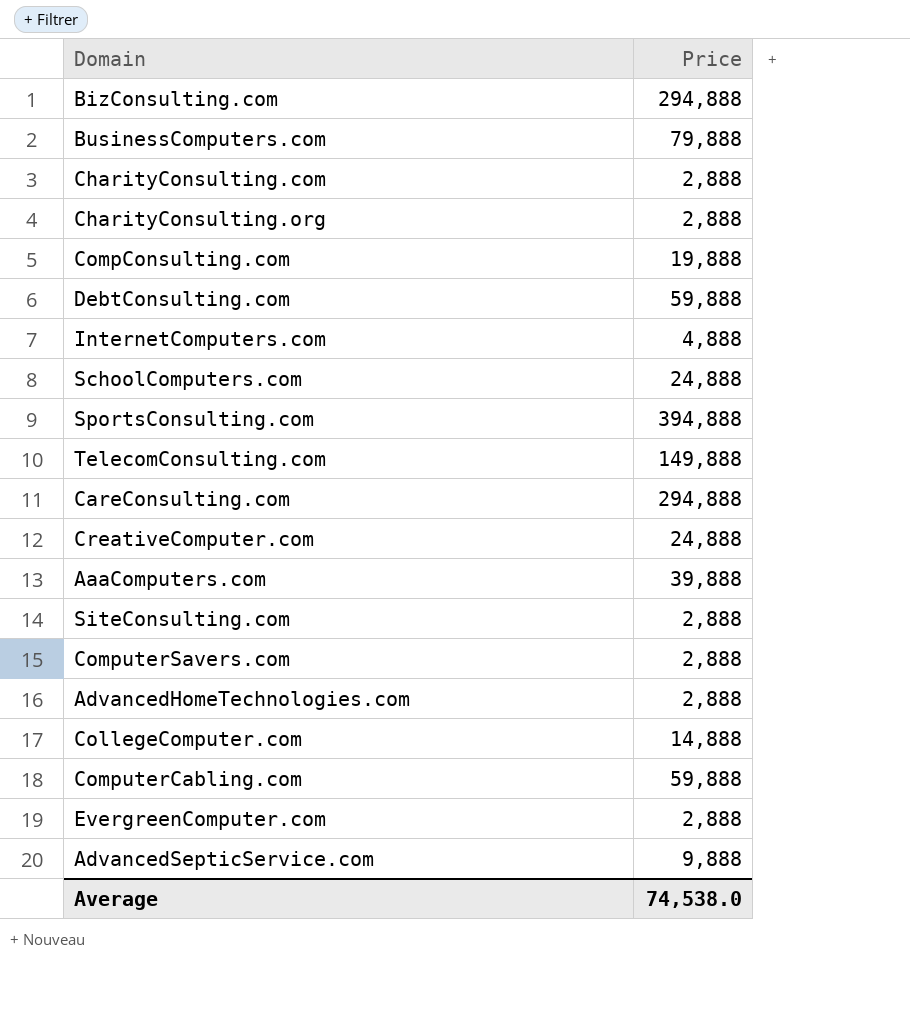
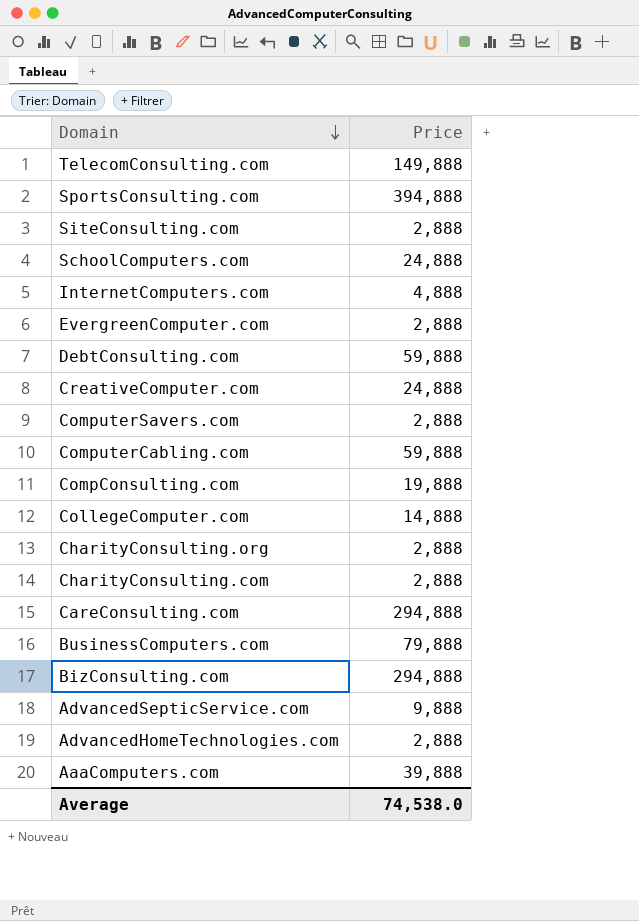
row order: none -> Domain descending

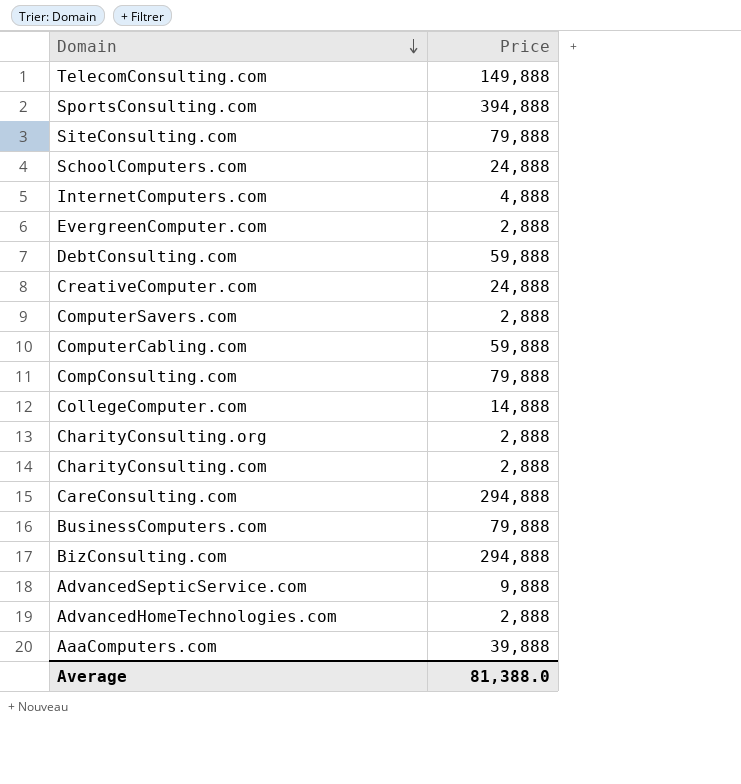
SiteConsulting.com | Price: 2,888 -> 79,888
CompConsulting.com | Price: 19,888 -> 79,888
Average | Price: 74,538.0 -> 81,388.0

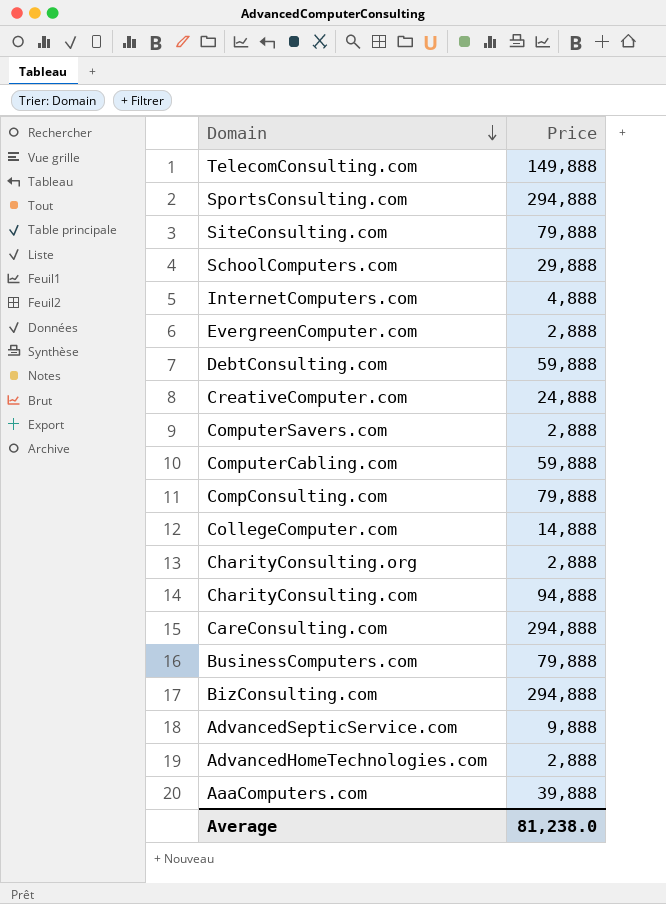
SportsConsulting.com | Price: 394,888 -> 294,888
SchoolComputers.com | Price: 24,888 -> 29,888
CharityConsulting.com | Price: 2,888 -> 94,888
Average | Price: 81,388.0 -> 81,238.0

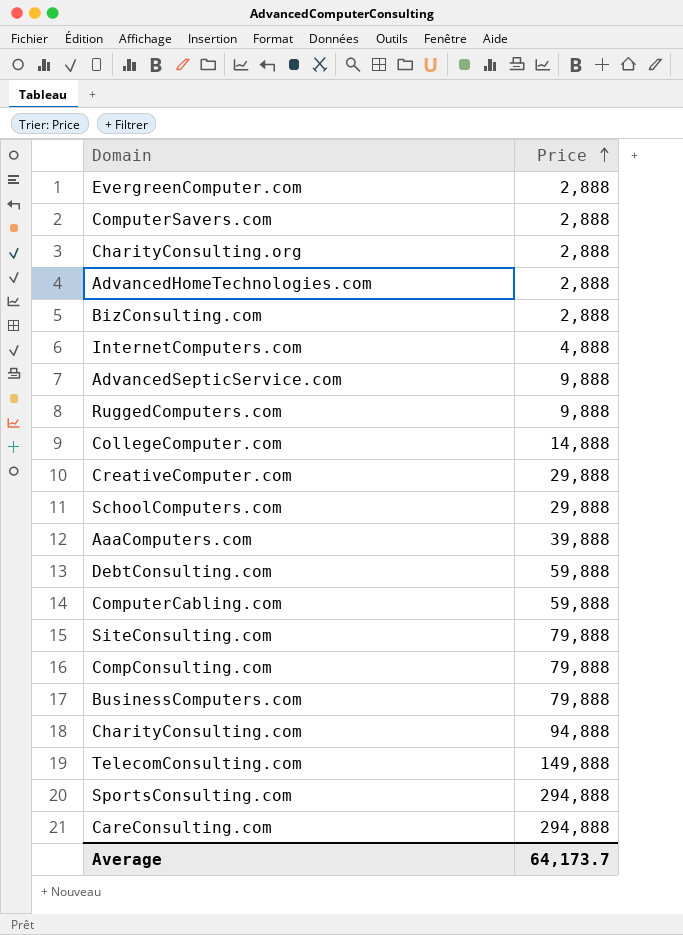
row order: Domain descending -> Price ascending
BizConsulting.com | Price: 294,888 -> 2,888
row RuggedComputers.com: none -> 9,888
CreativeComputer.com | Price: 24,888 -> 29,888
Average | Price: 81,238.0 -> 64,173.7

